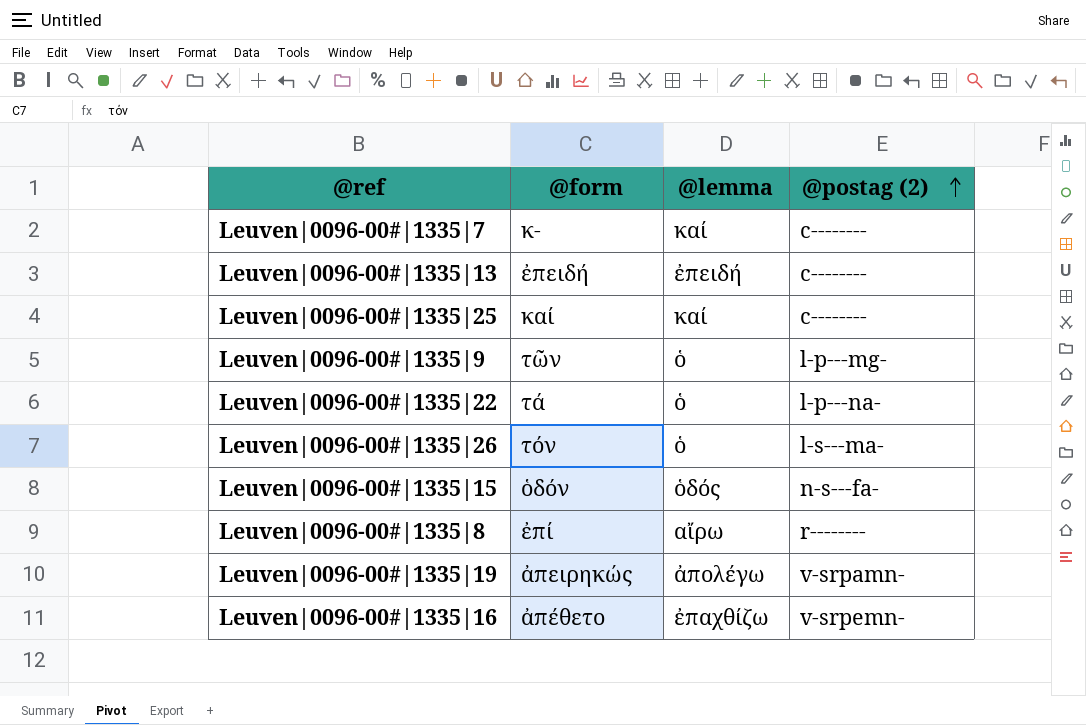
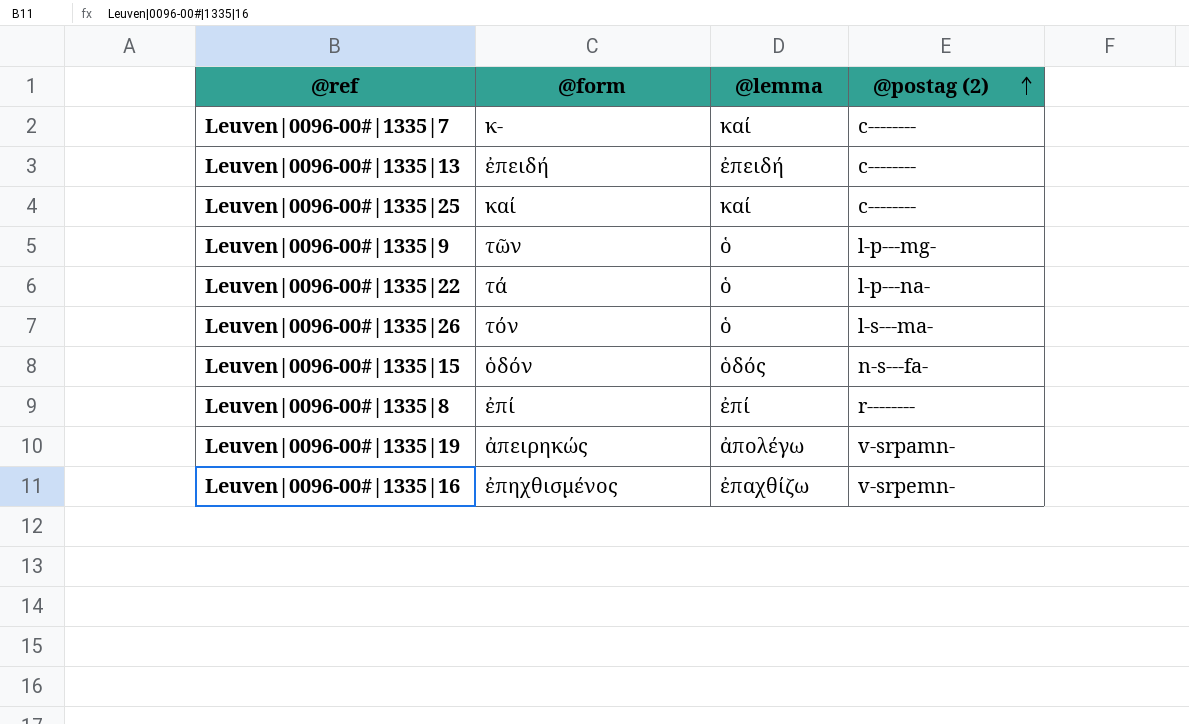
Leuven|0096-00#|1335|8 | @lemma: αἴρω -> ἐπί
Leuven|0096-00#|1335|16 | @form: ἀπέθετο -> ἐπηχθισμένος

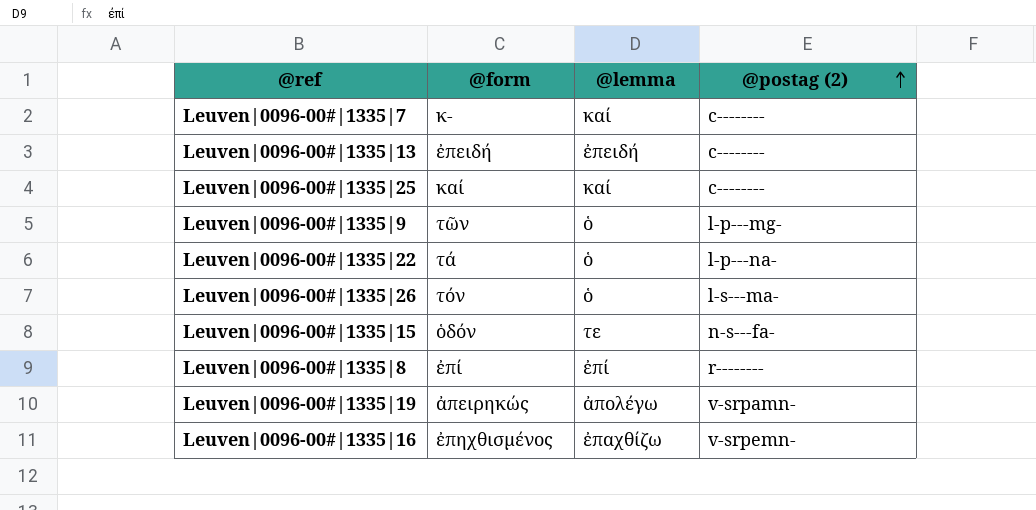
Leuven|0096-00#|1335|15 | @lemma: ὁδός -> τε

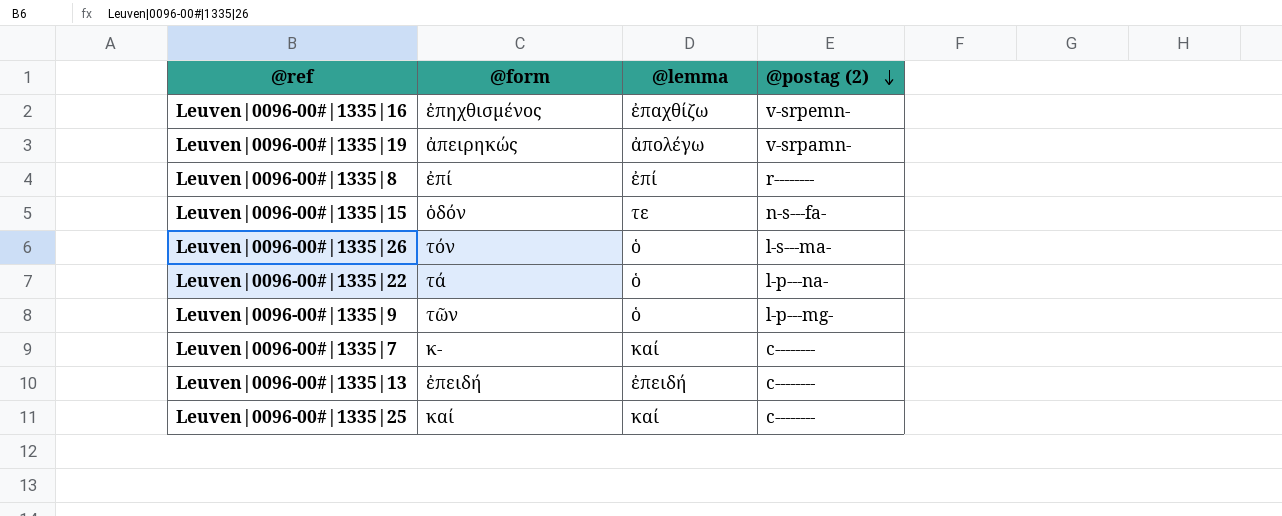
row order: @postag (2) ascending -> @postag (2) descending

